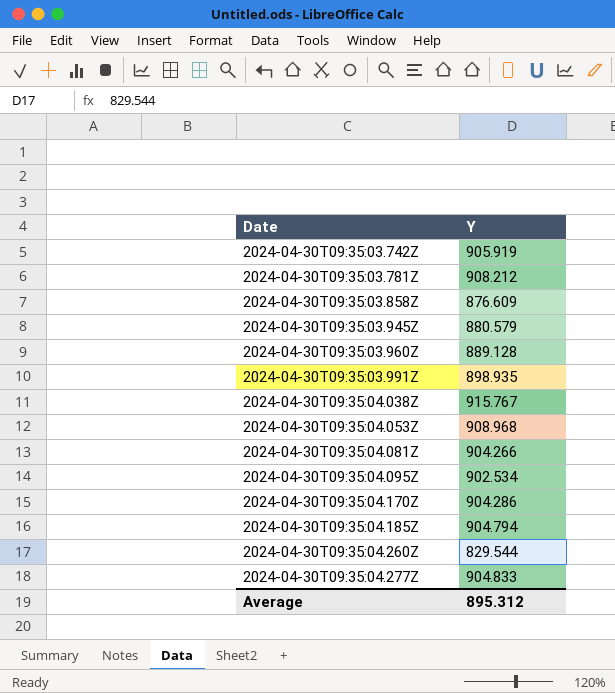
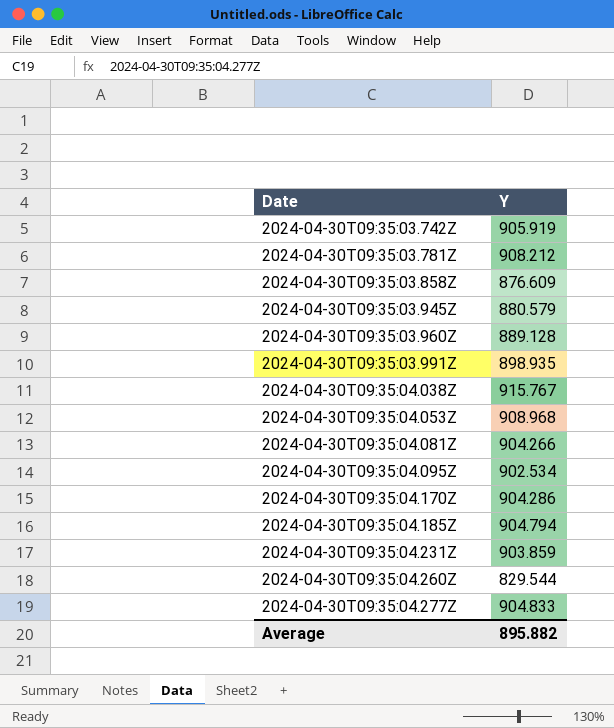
row 2024-04-30T09:35:04.231Z: none -> 903.859
Average | Y: 895.312 -> 895.882

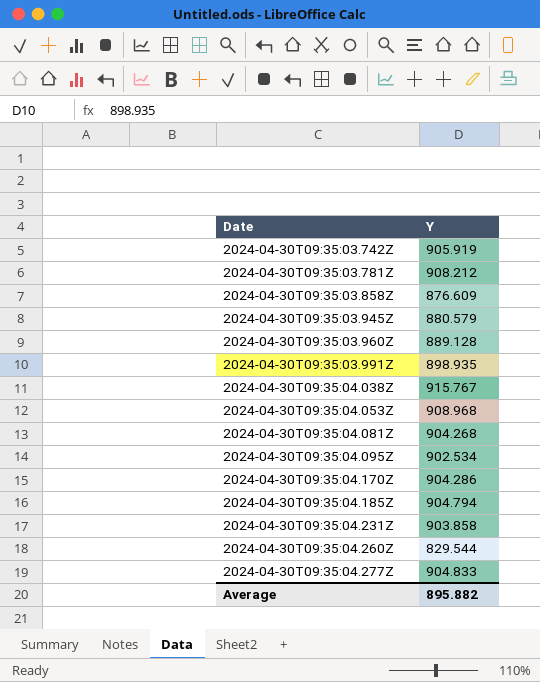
2024-04-30T09:35:04.081Z | Y: 904.266 -> 904.268
2024-04-30T09:35:04.231Z | Y: 903.859 -> 903.858

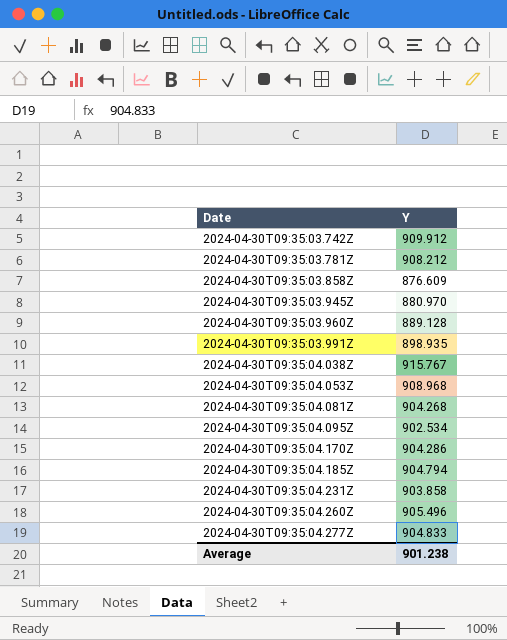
2024-04-30T09:35:03.742Z | Y: 905.919 -> 909.912
2024-04-30T09:35:03.945Z | Y: 880.579 -> 880.970
2024-04-30T09:35:04.260Z | Y: 829.544 -> 905.496
Average | Y: 895.882 -> 901.238

